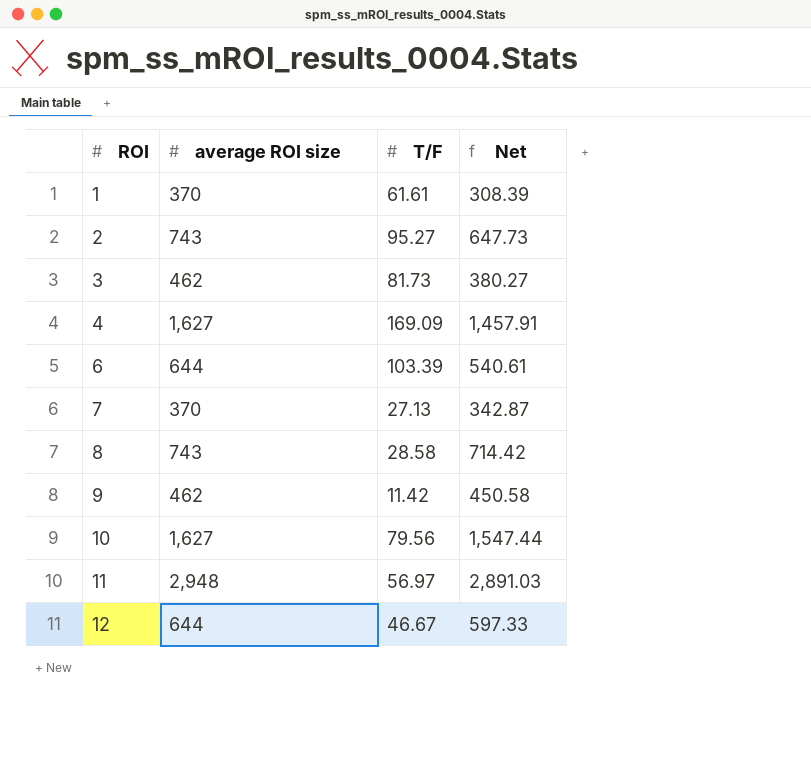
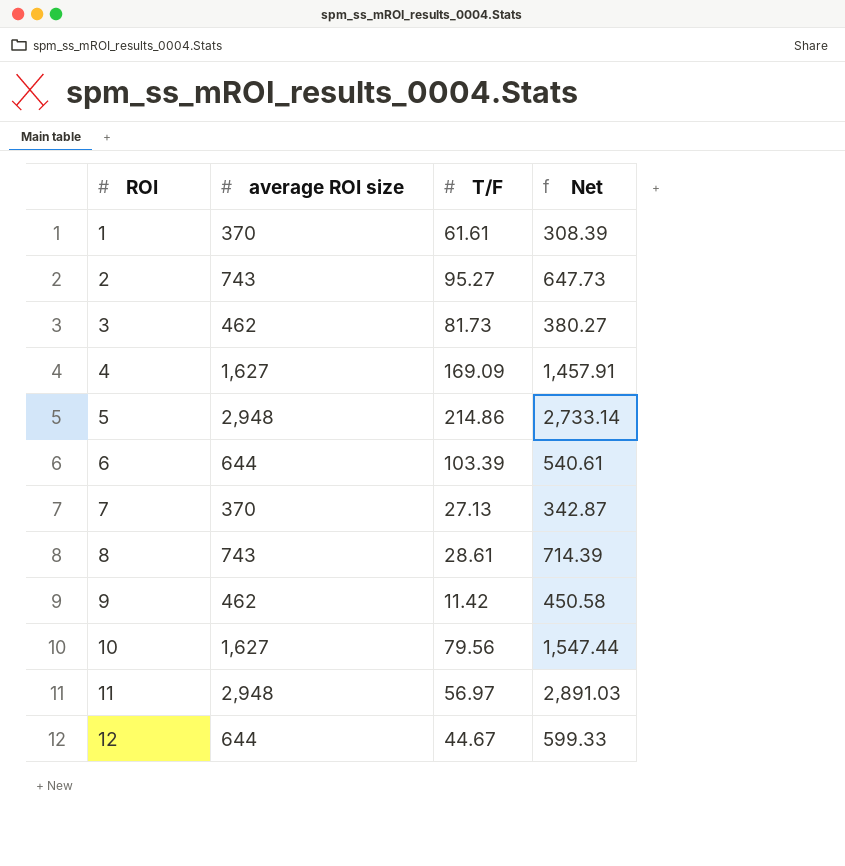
row 5: none -> 2,948 | 214.86 | 2,733.14
8 | T/F: 28.58 -> 28.61
8 | Net: 714.42 -> 714.39
12 | T/F: 46.67 -> 44.67
12 | Net: 597.33 -> 599.33

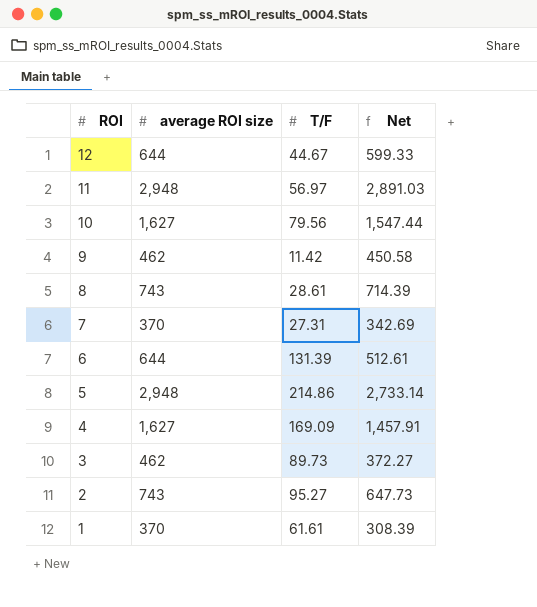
row order: ROI ascending -> ROI descending
7 | T/F: 27.13 -> 27.31
7 | Net: 342.87 -> 342.69
6 | T/F: 103.39 -> 131.39
6 | Net: 540.61 -> 512.61
3 | T/F: 81.73 -> 89.73
3 | Net: 380.27 -> 372.27

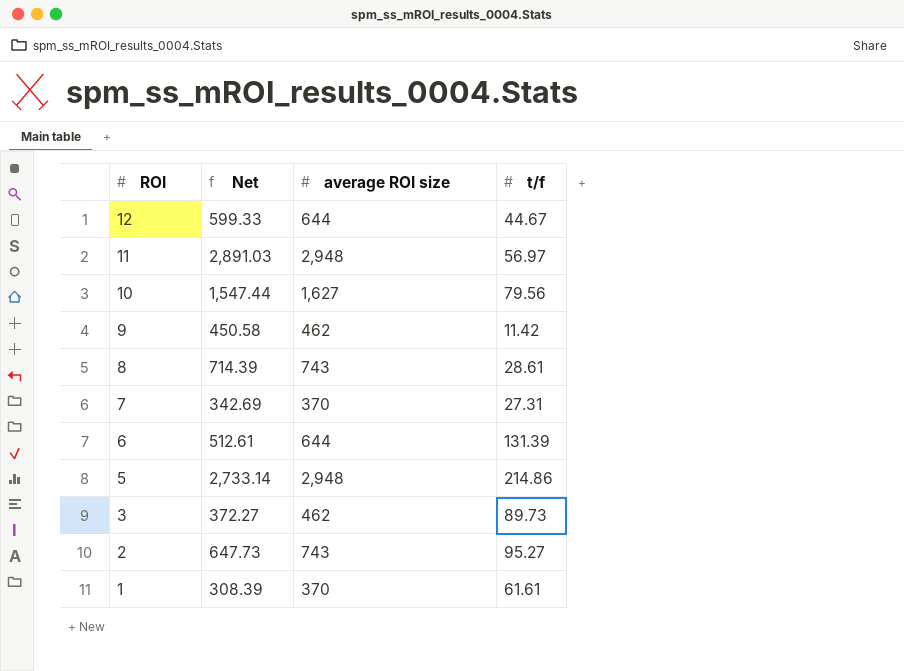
column Net | position: 4 -> 2
column name: T/F -> t/f
row 4: 1,627 | 169.09 | 1,457.91 -> none

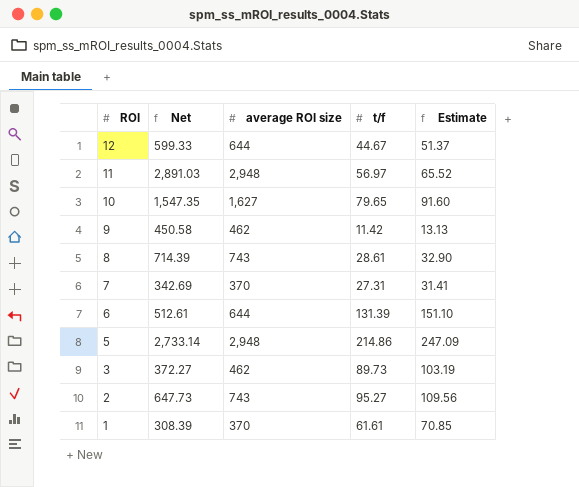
column Estimate | formula: none -> [t/f] * 1.15
10 | Net: 1,547.44 -> 1,547.35
10 | t/f: 79.56 -> 79.65

